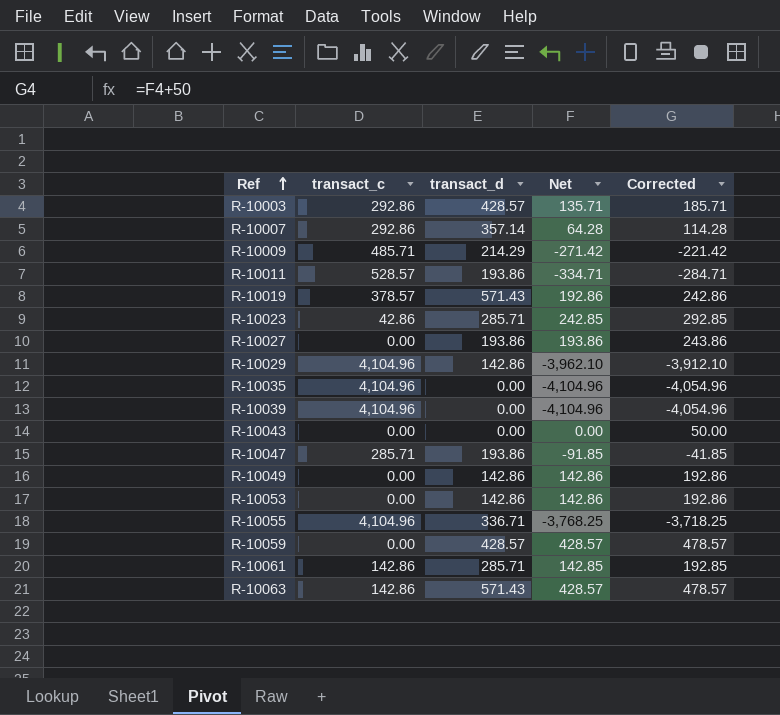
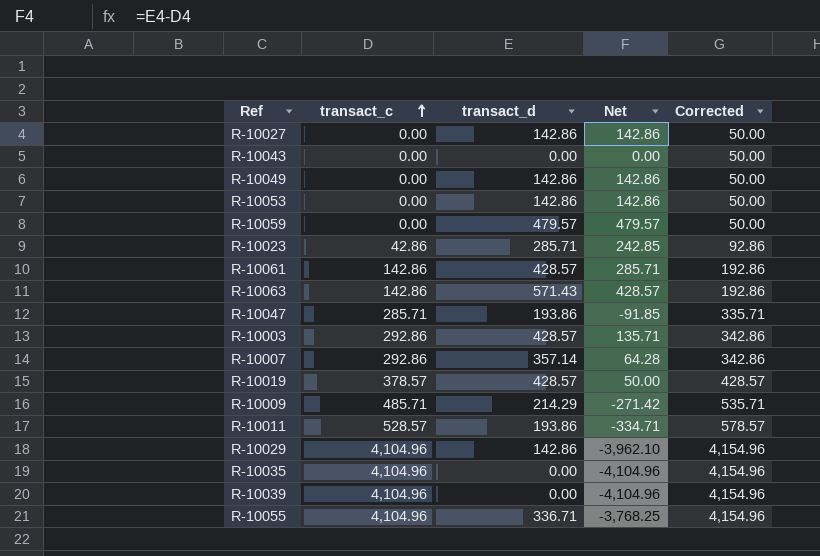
row order: Ref ascending -> transact_c ascending
column Corrected | formula: [Net] + 50 -> [transact_c] + 50
R-10027 | transact_d: 193.86 -> 142.86
R-10027 | Net: 193.86 -> 142.86
R-10059 | transact_d: 428.57 -> 479.57
R-10059 | Net: 428.57 -> 479.57
R-10061 | transact_d: 285.71 -> 428.57
R-10061 | Net: 142.85 -> 285.71
R-10019 | transact_d: 571.43 -> 428.57
R-10019 | Net: 192.86 -> 50.00

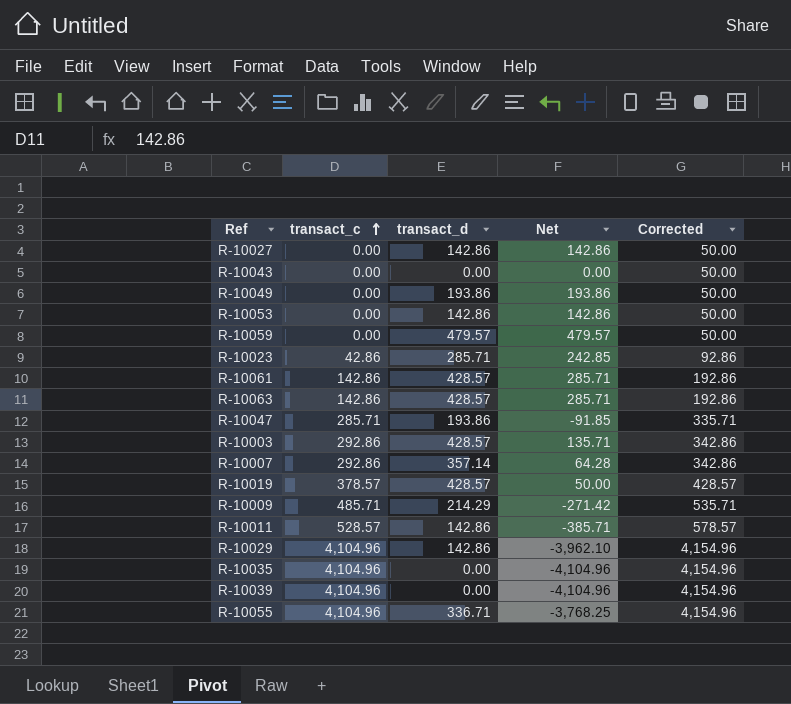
R-10049 | transact_d: 142.86 -> 193.86
R-10049 | Net: 142.86 -> 193.86
R-10063 | transact_d: 571.43 -> 428.57
R-10063 | Net: 428.57 -> 285.71
R-10011 | transact_d: 193.86 -> 142.86
R-10011 | Net: -334.71 -> -385.71

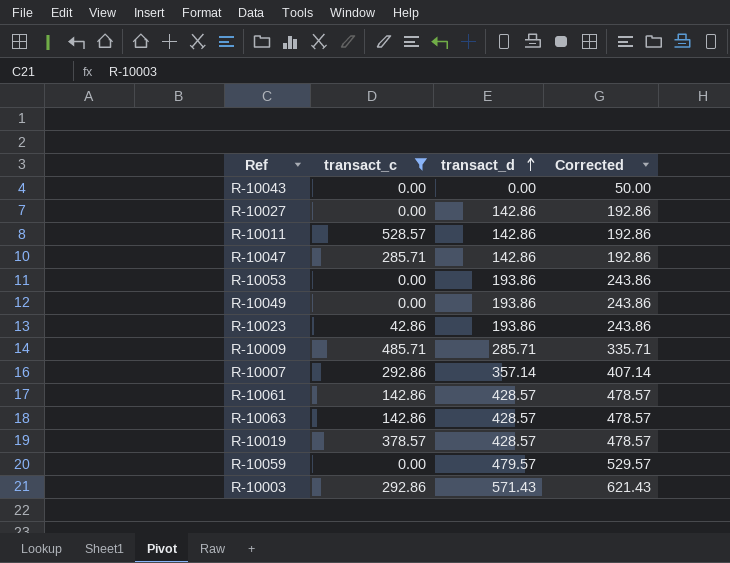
filter: none -> transact_c != 4,104.96
row order: transact_c ascending -> transact_d ascending
column Net | formula: [transact_d] - [transact_c] -> none
column Corrected | formula: [transact_c] + 50 -> [transact_d] + 50
R-10047 | transact_d: 193.86 -> 142.86
R-10053 | transact_d: 142.86 -> 193.86
R-10023 | transact_d: 285.71 -> 193.86
R-10009 | transact_d: 214.29 -> 285.71
R-10003 | transact_d: 428.57 -> 571.43

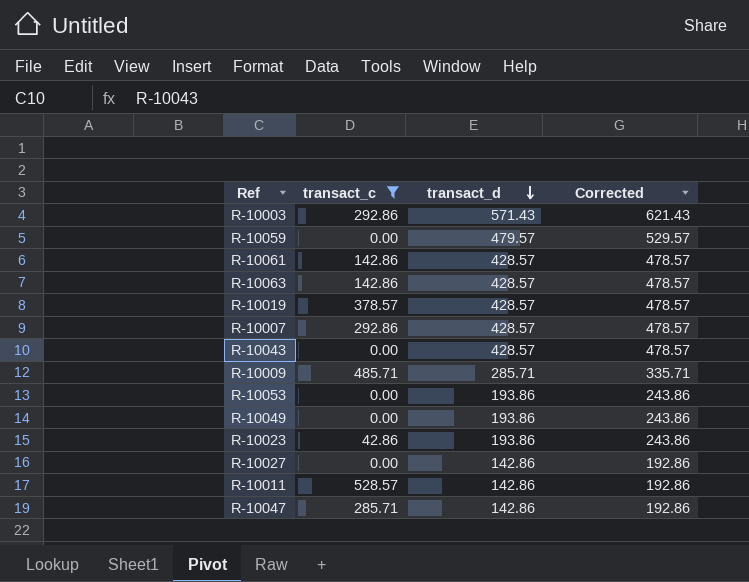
row order: transact_d ascending -> transact_d descending
R-10007 | transact_d: 357.14 -> 428.57
R-10007 | Corrected: 407.14 -> 478.57
R-10043 | transact_d: 0.00 -> 428.57
R-10043 | Corrected: 50.00 -> 478.57

